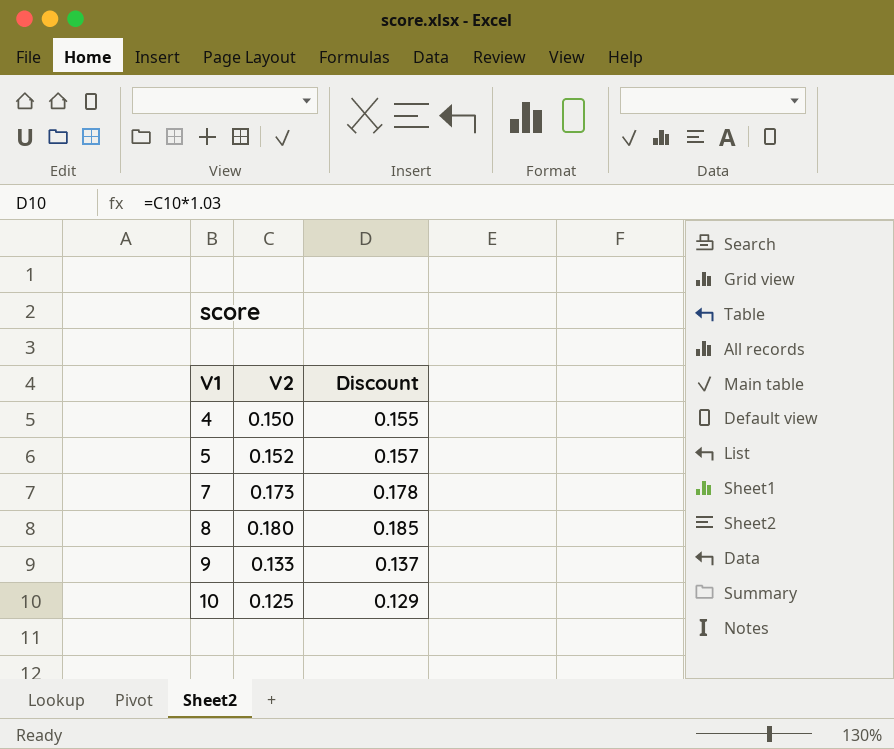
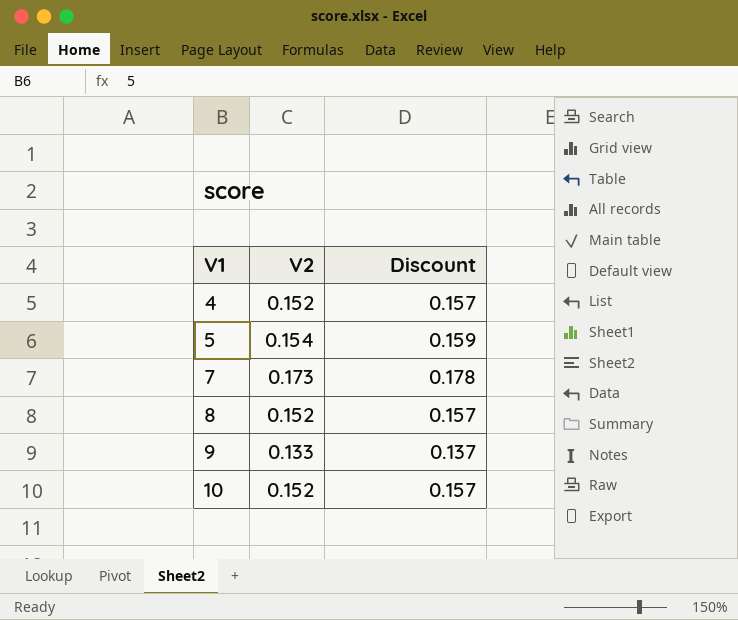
4 | V2: 0.150 -> 0.152
4 | Discount: 0.155 -> 0.157
5 | V2: 0.152 -> 0.154
5 | Discount: 0.157 -> 0.159
8 | V2: 0.180 -> 0.152
8 | Discount: 0.185 -> 0.157
10 | V2: 0.125 -> 0.152
10 | Discount: 0.129 -> 0.157

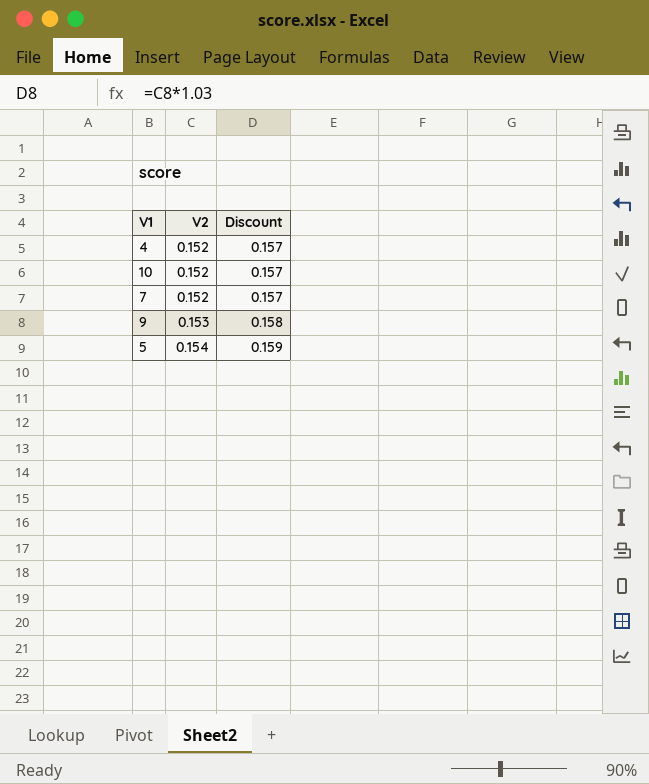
row order: V1 ascending -> V2 ascending
row 8: 0.152 | 0.157 -> none
7 | V2: 0.173 -> 0.152
7 | Discount: 0.178 -> 0.157
9 | V2: 0.133 -> 0.153
9 | Discount: 0.137 -> 0.158

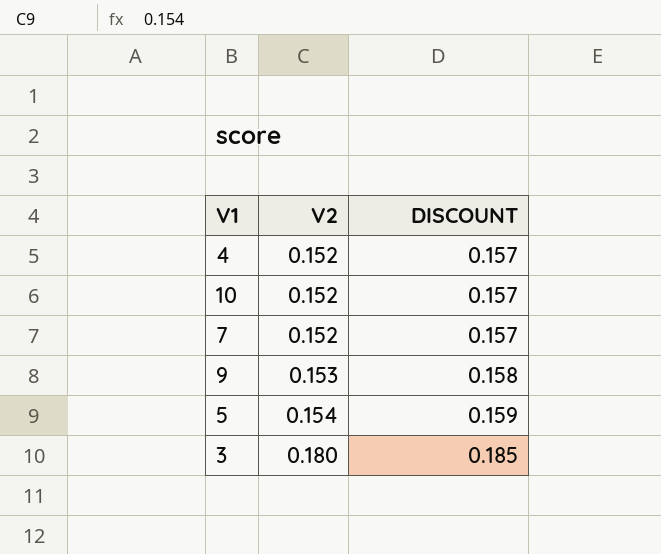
column name: Discount -> DISCOUNT
row 3: none -> 0.180 | 0.185

